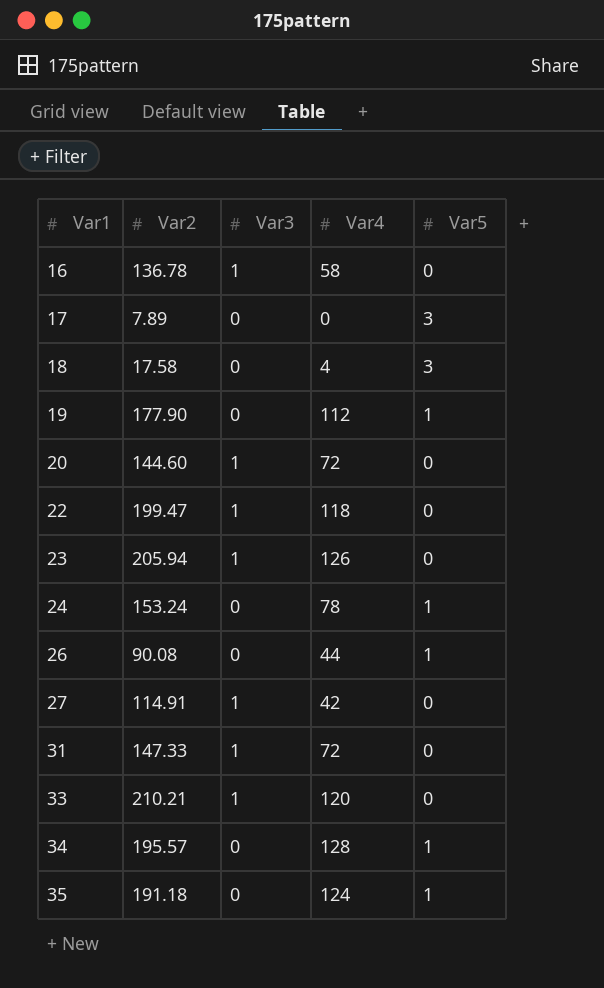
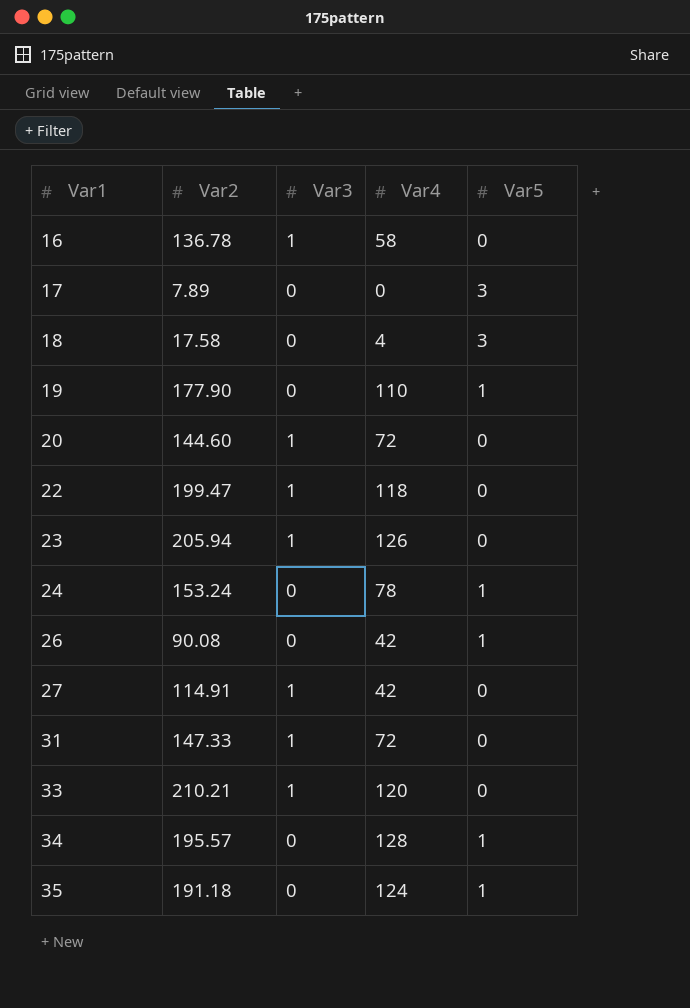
19 | Var4: 112 -> 110
26 | Var4: 44 -> 42

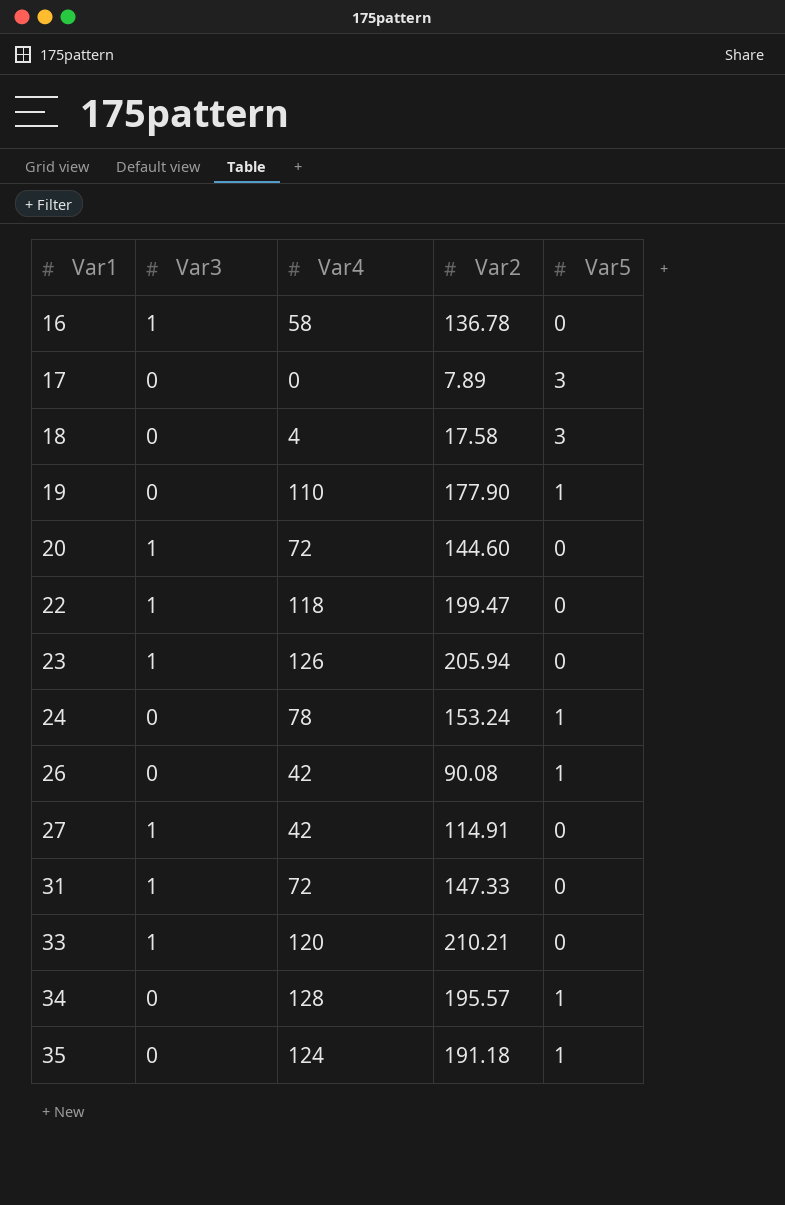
column Var2 | position: 2 -> 4

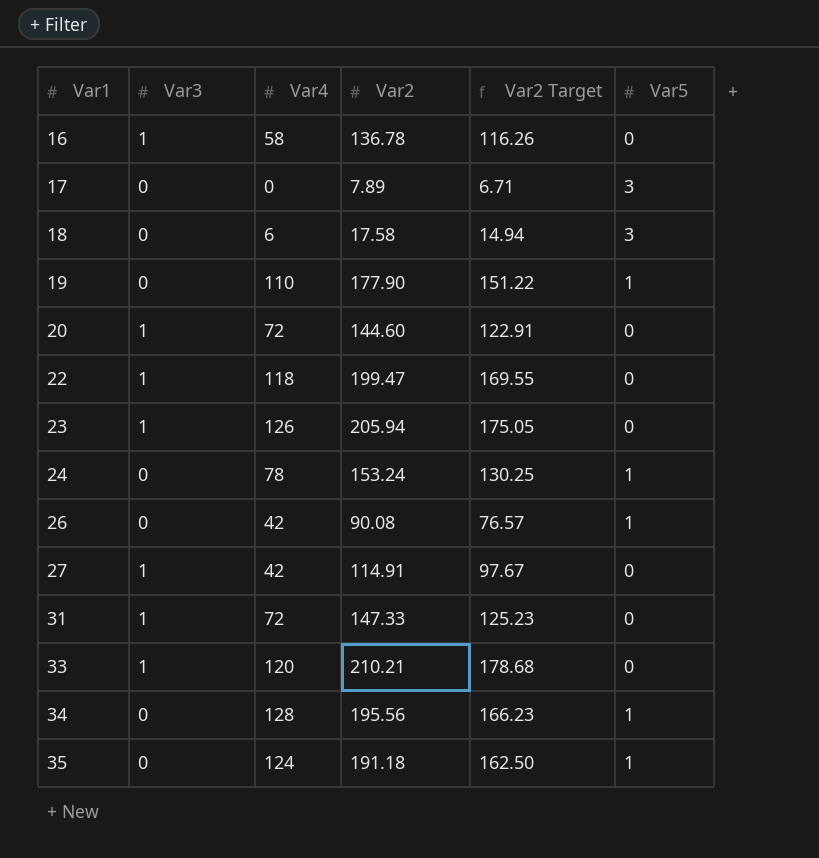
column Var2 Target | formula: none -> [Var2] * 0.85
18 | Var4: 4 -> 6
34 | Var2: 195.57 -> 195.56

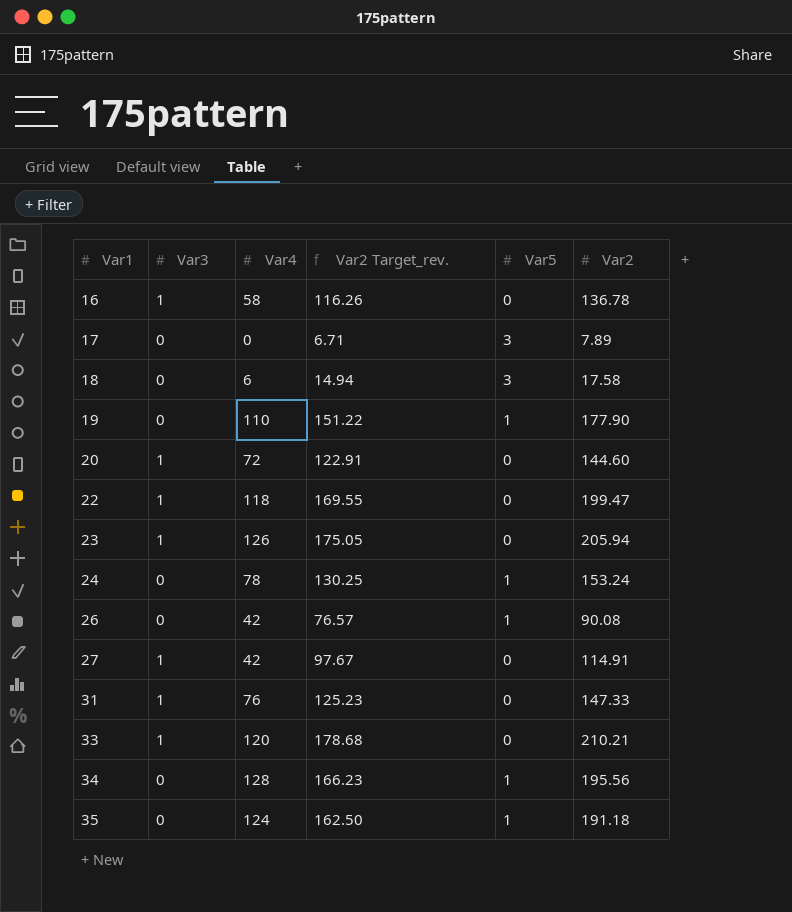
column name: Var2 Target -> Var2 Target_rev.
column Var2 | position: 4 -> 6
31 | Var4: 72 -> 76

